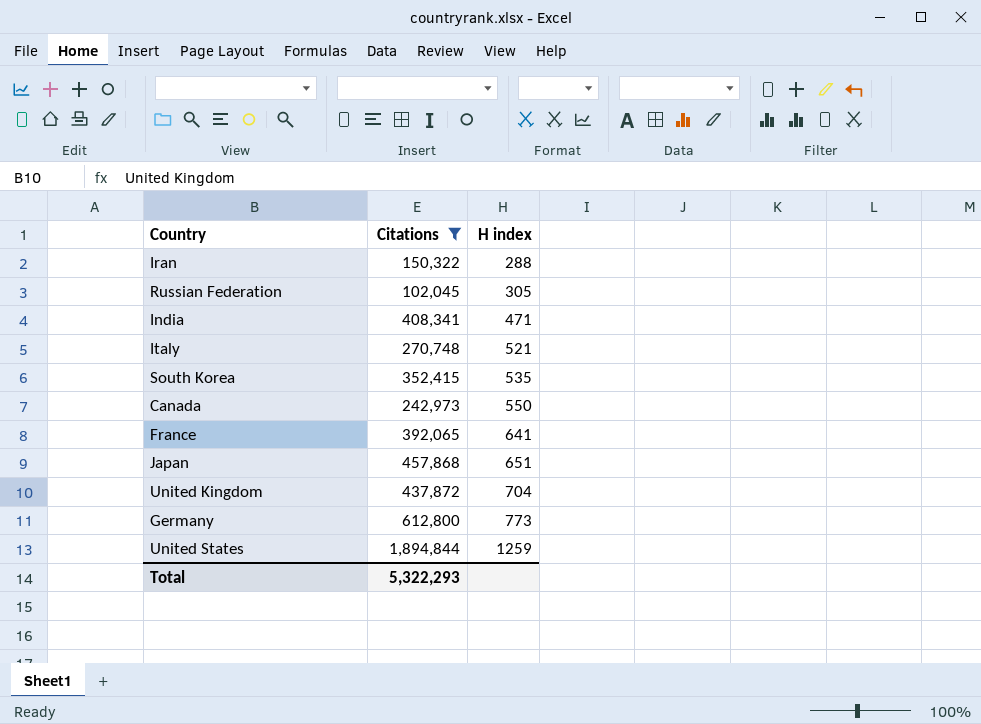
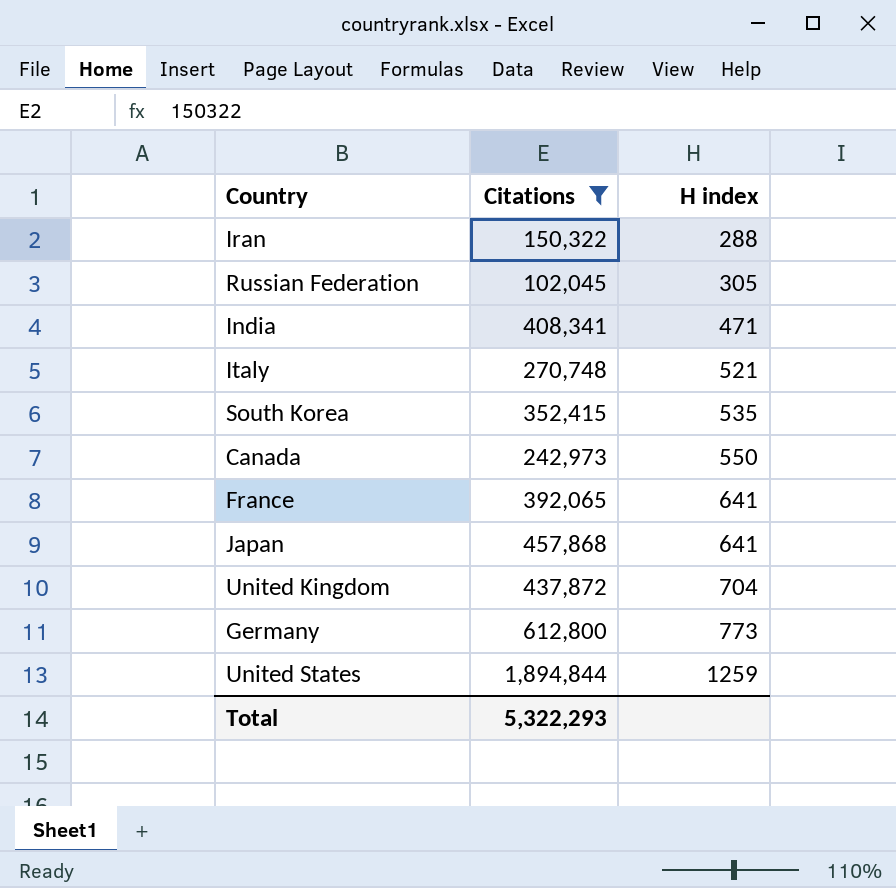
Japan | H index: 651 -> 641

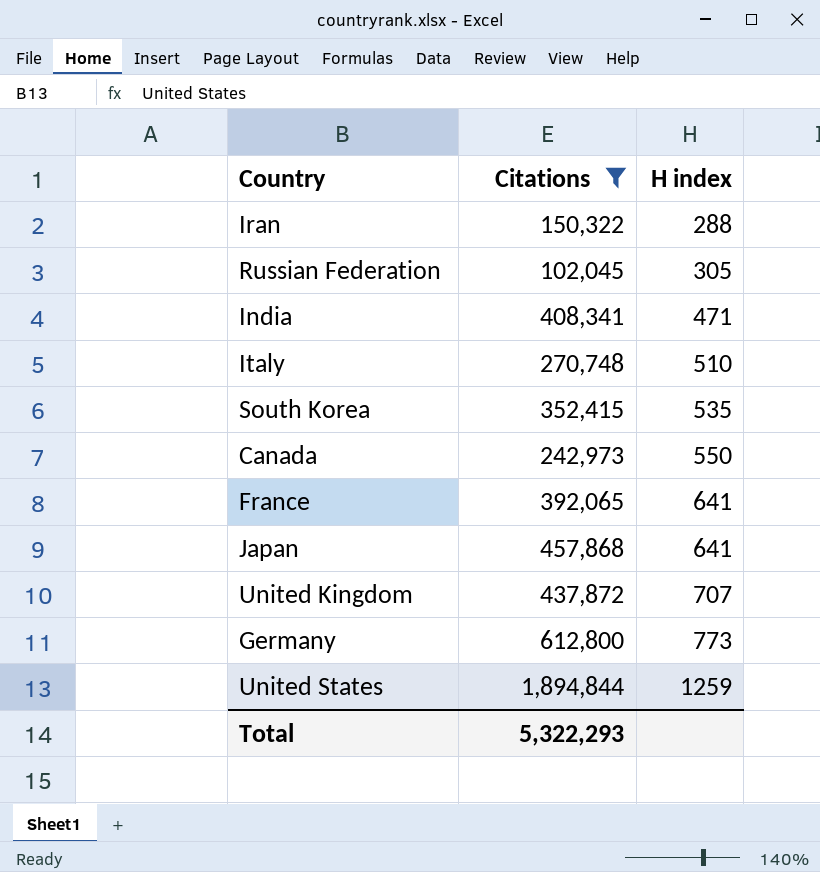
Italy | H index: 521 -> 510
United Kingdom | H index: 704 -> 707

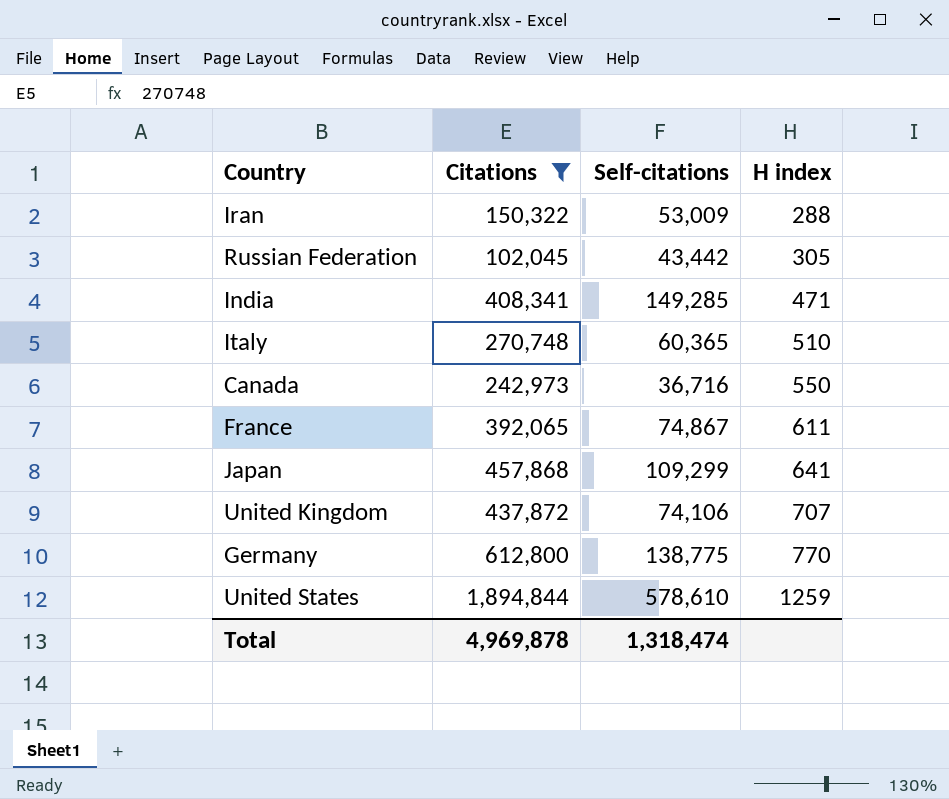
column Self-citations | position: none -> 3
row South Korea: 352,415 | 535 -> none
France | H index: 641 -> 611
Germany | H index: 773 -> 770
Total | Citations: 5,322,293 -> 4,969,878

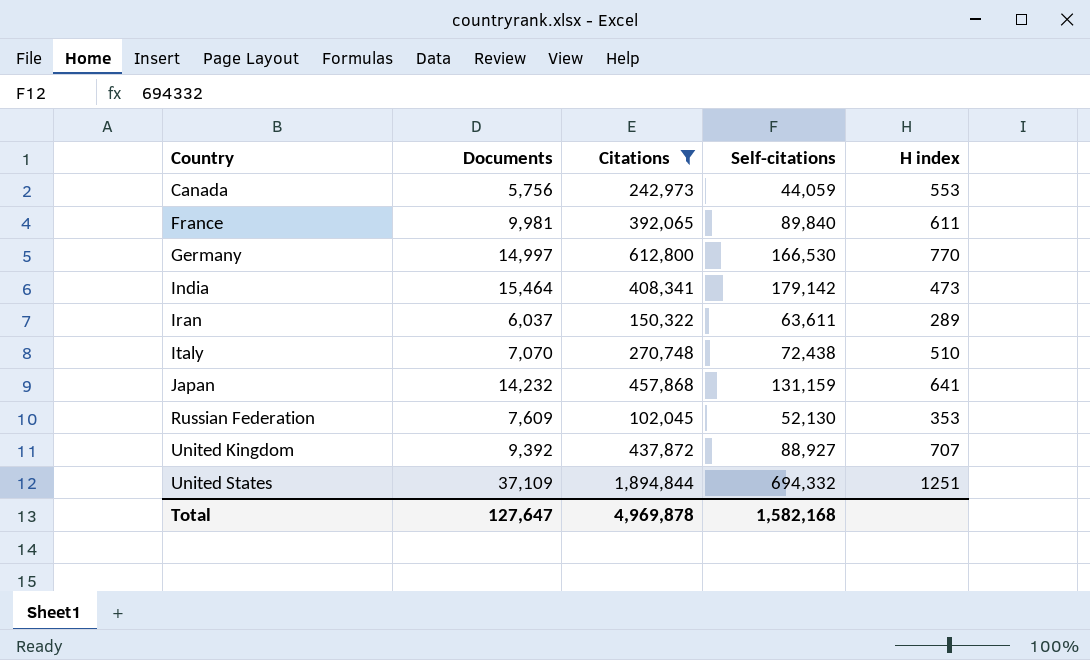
row order: H index ascending -> Country ascending
column Documents | position: none -> 2
Canada | Self-citations: 36,716 -> 44,059
Canada | H index: 550 -> 553
France | Self-citations: 74,867 -> 89,840
Germany | Self-citations: 138,775 -> 166,530
India | Self-citations: 149,285 -> 179,142
India | H index: 471 -> 473
Iran | Self-citations: 53,009 -> 63,611
Iran | H index: 288 -> 289
Italy | Self-citations: 60,365 -> 72,438
Japan | Self-citations: 109,299 -> 131,159
Russian Federation | Self-citations: 43,442 -> 52,130
Russian Federation | H index: 305 -> 353
United Kingdom | Self-citations: 74,106 -> 88,927
United States | Self-citations: 578,610 -> 694,332
United States | H index: 1259 -> 1251
Total | Self-citations: 1,318,474 -> 1,582,168

